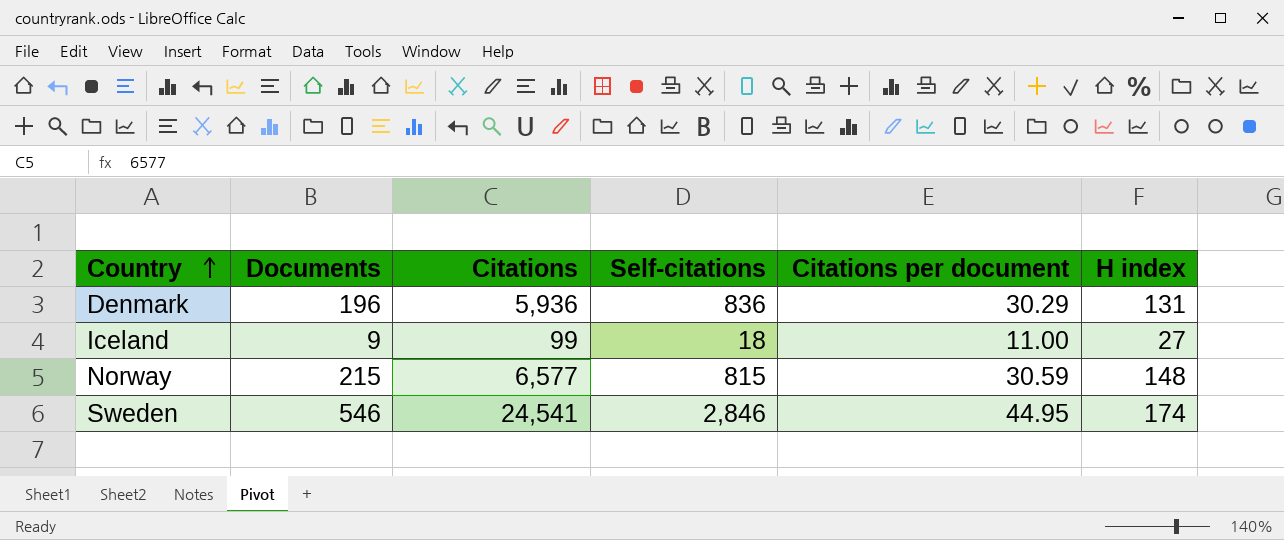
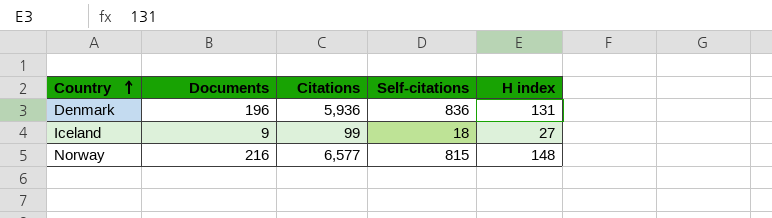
column Citations per document | formula: [Citations] / [Documents] -> none
row Sweden: 546 | 24,541 | 2,846 | 44.95 | 174 -> none
Norway | Documents: 215 -> 216

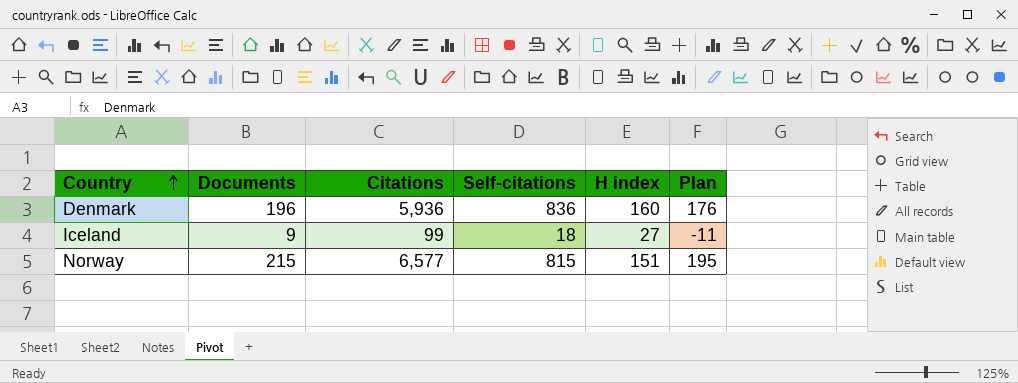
column Plan | formula: none -> [Documents] - 20
Denmark | H index: 131 -> 160
Norway | Documents: 216 -> 215
Norway | H index: 148 -> 151

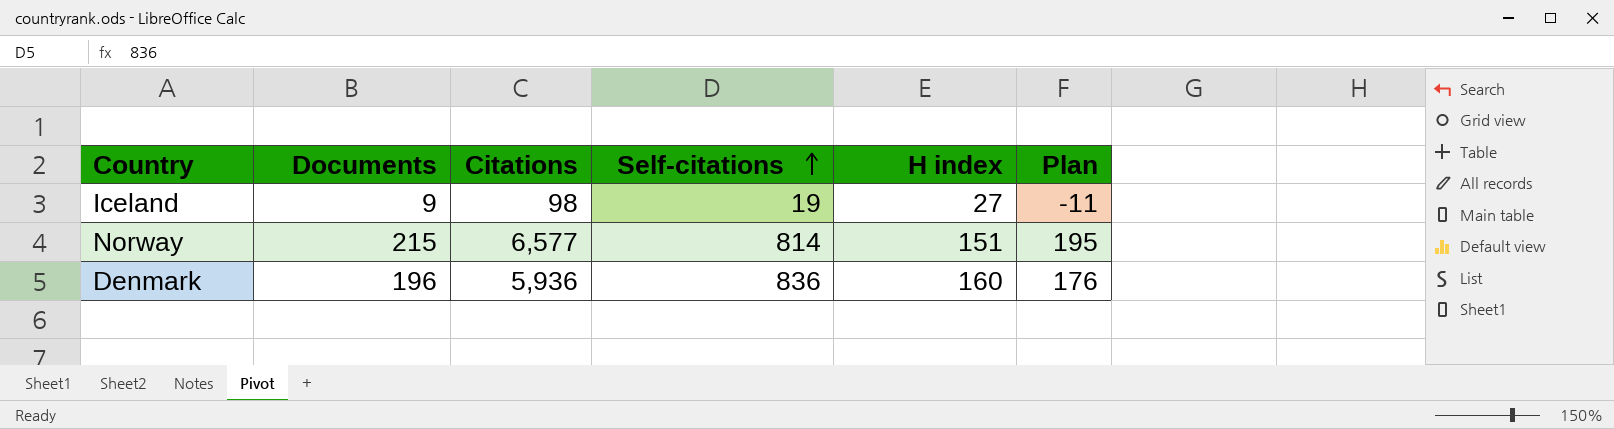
row order: Country ascending -> Self-citations ascending
Iceland | Citations: 99 -> 98
Iceland | Self-citations: 18 -> 19
Norway | Self-citations: 815 -> 814

